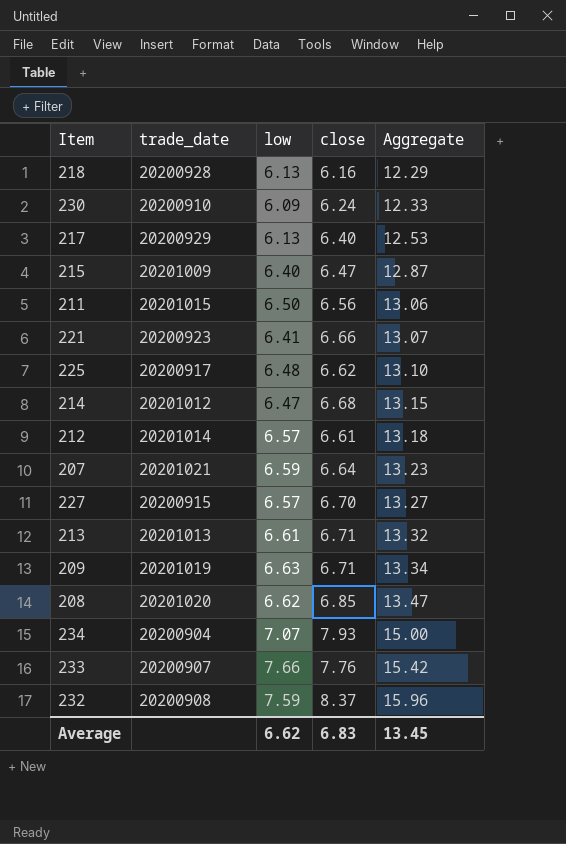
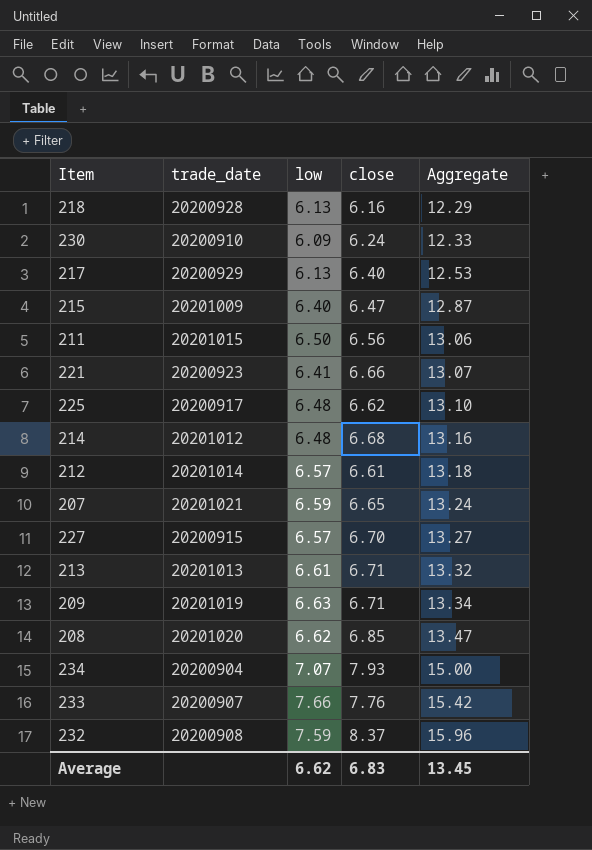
214 | low: 6.47 -> 6.48
214 | Aggregate: 13.15 -> 13.16
207 | close: 6.64 -> 6.65
207 | Aggregate: 13.23 -> 13.24

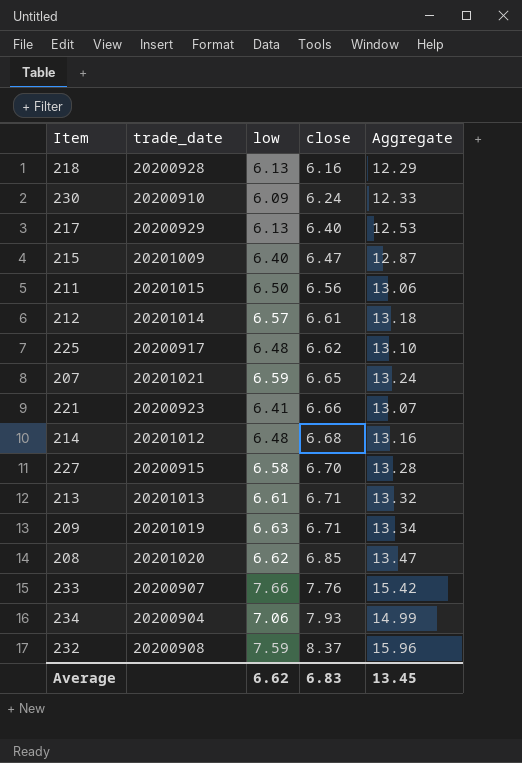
row order: Aggregate ascending -> close ascending
227 | low: 6.57 -> 6.58
227 | Aggregate: 13.27 -> 13.28
234 | low: 7.07 -> 7.06
234 | Aggregate: 15.00 -> 14.99

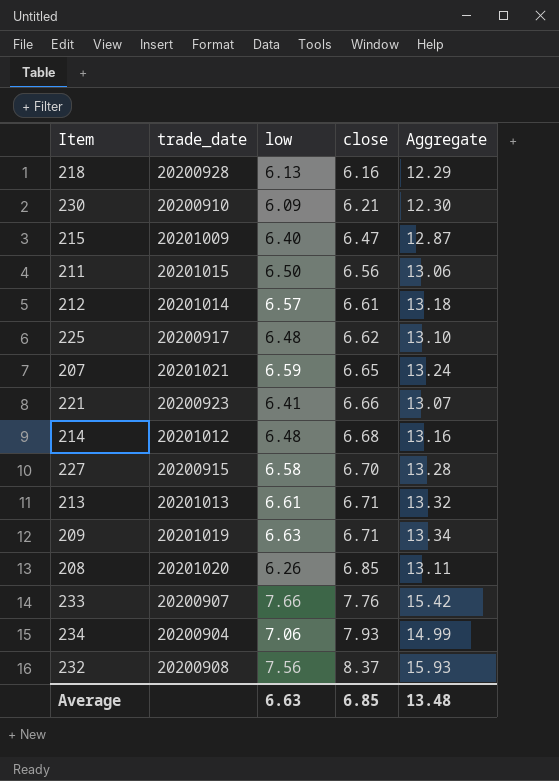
row 217: 20200929 | 6.13 | 6.40 | 12.53 -> none
230 | close: 6.24 -> 6.21
230 | Aggregate: 12.33 -> 12.30
208 | low: 6.62 -> 6.26
208 | Aggregate: 13.47 -> 13.11
232 | low: 7.59 -> 7.56
232 | Aggregate: 15.96 -> 15.93
Average | low: 6.62 -> 6.63
Average | close: 6.83 -> 6.85
Average | Aggregate: 13.45 -> 13.48

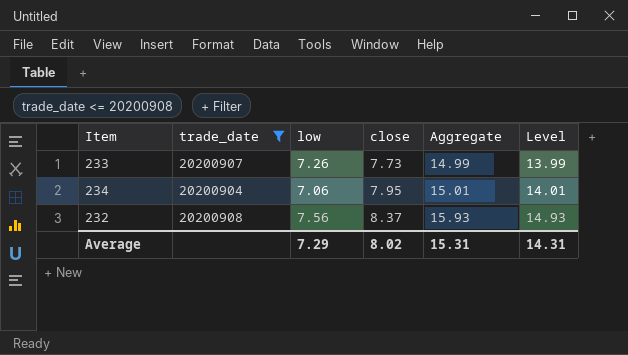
filter: none -> trade_date <= 20200908
column Level | formula: none -> [Aggregate] - 1
233 | low: 7.66 -> 7.26
233 | close: 7.76 -> 7.73
233 | Aggregate: 15.42 -> 14.99
234 | close: 7.93 -> 7.95
234 | Aggregate: 14.99 -> 15.01
Average | low: 6.63 -> 7.29
Average | close: 6.85 -> 8.02
Average | Aggregate: 13.48 -> 15.31

